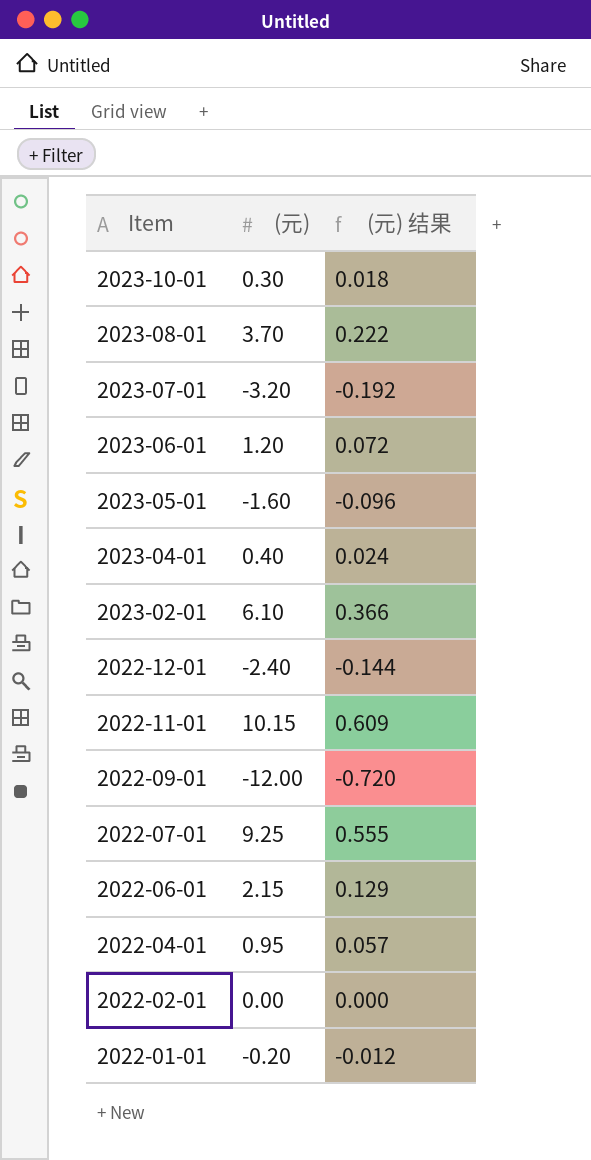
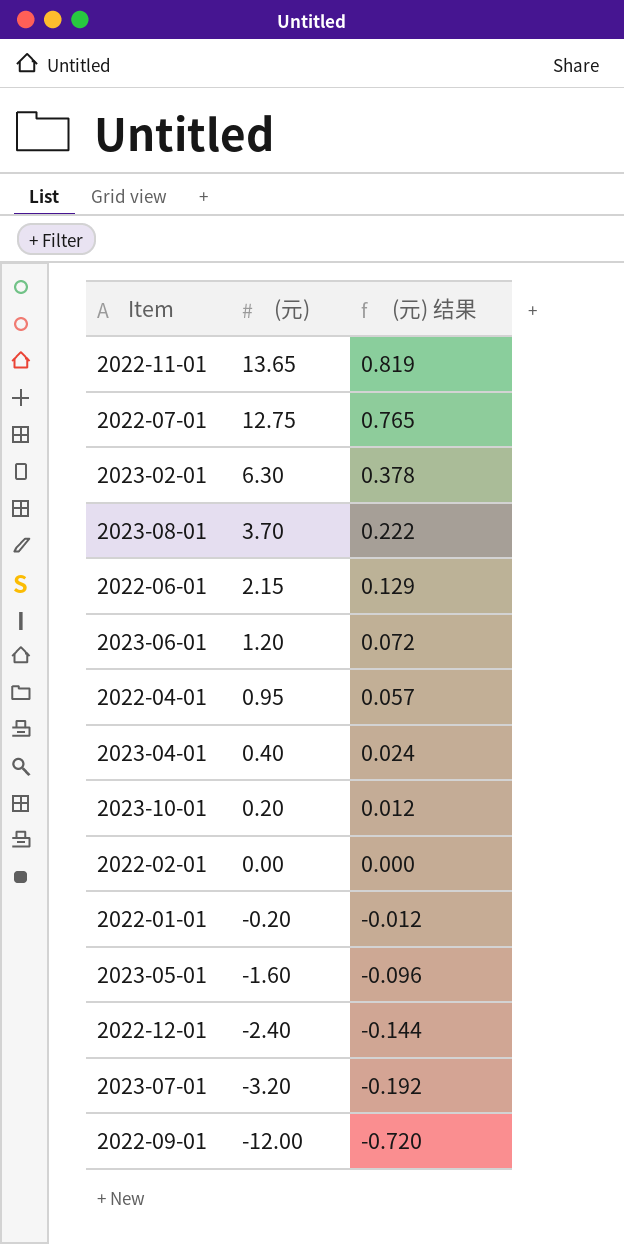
row order: Item descending -> (元) descending
2022-11-01 | (元): 10.15 -> 13.65
2022-11-01 | (元) 结果: 0.609 -> 0.819
2022-07-01 | (元): 9.25 -> 12.75
2022-07-01 | (元) 结果: 0.555 -> 0.765
2023-02-01 | (元): 6.10 -> 6.30
2023-02-01 | (元) 结果: 0.366 -> 0.378
2023-10-01 | (元): 0.30 -> 0.20
2023-10-01 | (元) 结果: 0.018 -> 0.012

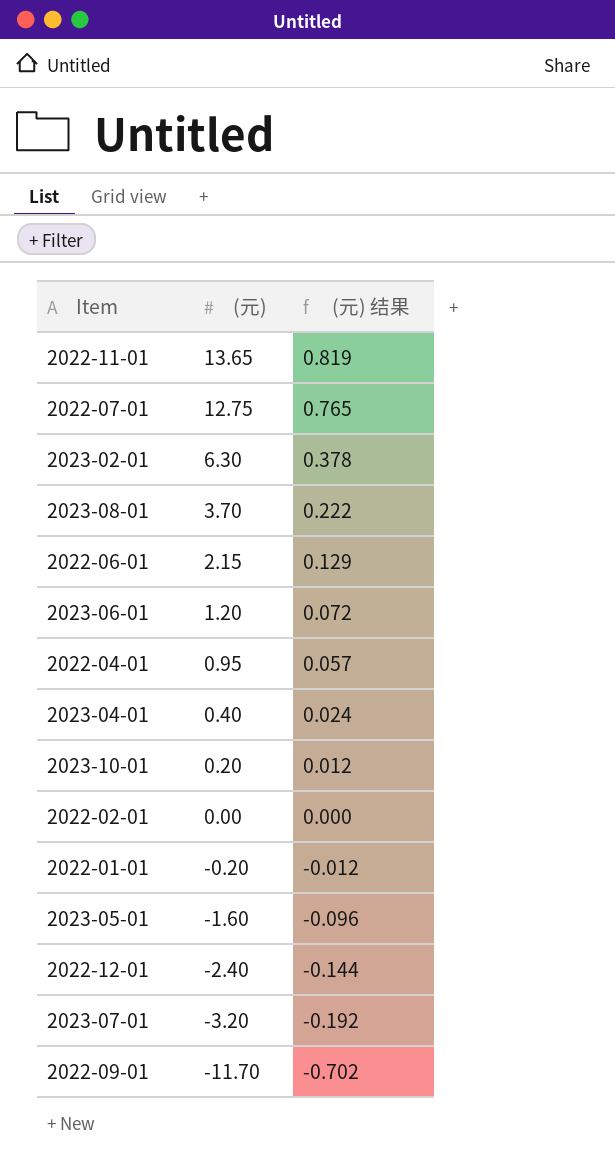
2022-09-01 | (元): -12.00 -> -11.70
2022-09-01 | (元) 结果: -0.720 -> -0.702

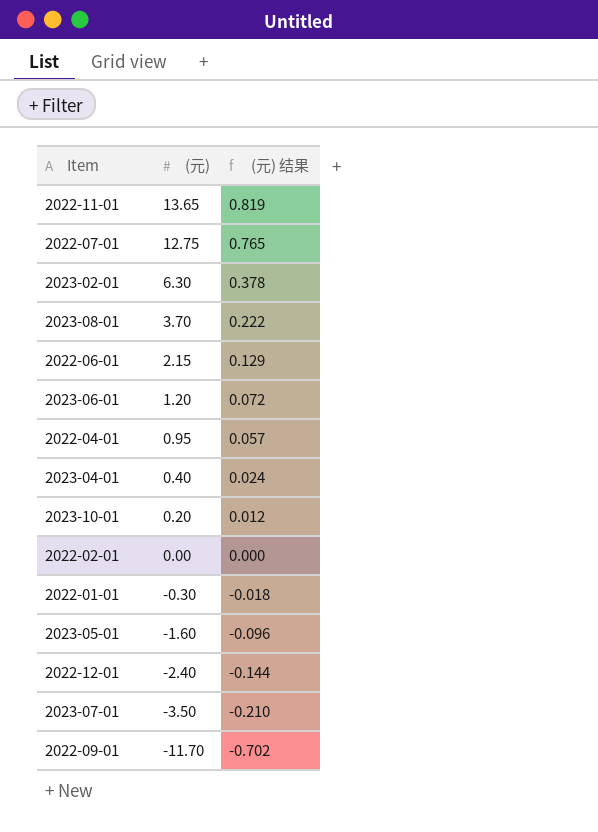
2022-01-01 | (元): -0.20 -> -0.30
2022-01-01 | (元) 结果: -0.012 -> -0.018
2023-07-01 | (元): -3.20 -> -3.50
2023-07-01 | (元) 结果: -0.192 -> -0.210

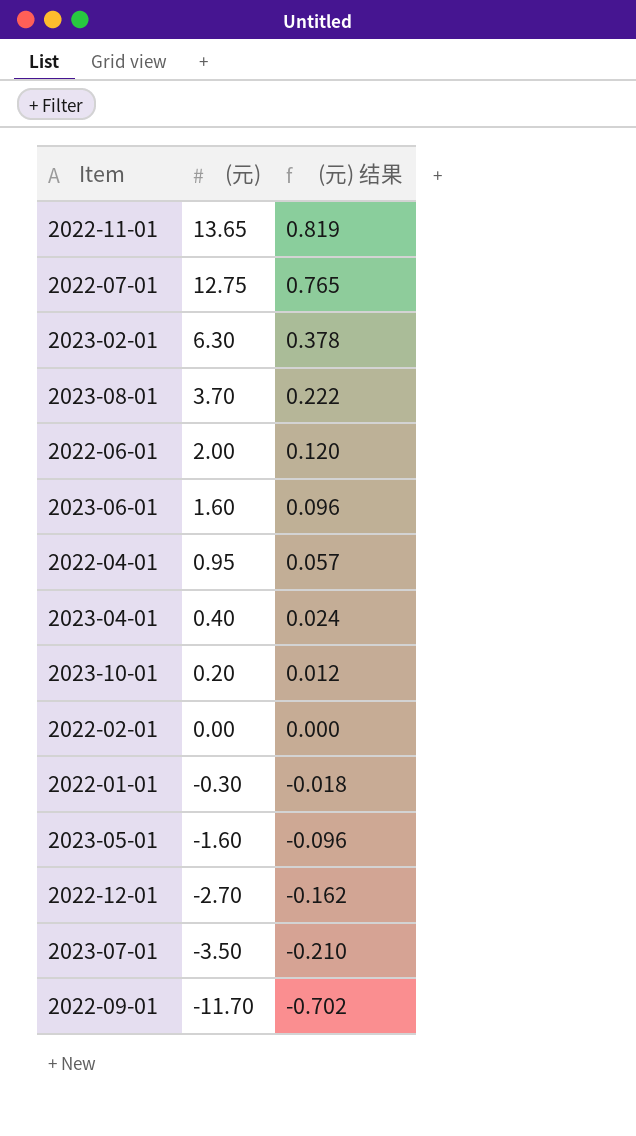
2022-06-01 | (元): 2.15 -> 2.00
2022-06-01 | (元) 结果: 0.129 -> 0.120
2023-06-01 | (元): 1.20 -> 1.60
2023-06-01 | (元) 结果: 0.072 -> 0.096
2022-12-01 | (元): -2.40 -> -2.70
2022-12-01 | (元) 结果: -0.144 -> -0.162

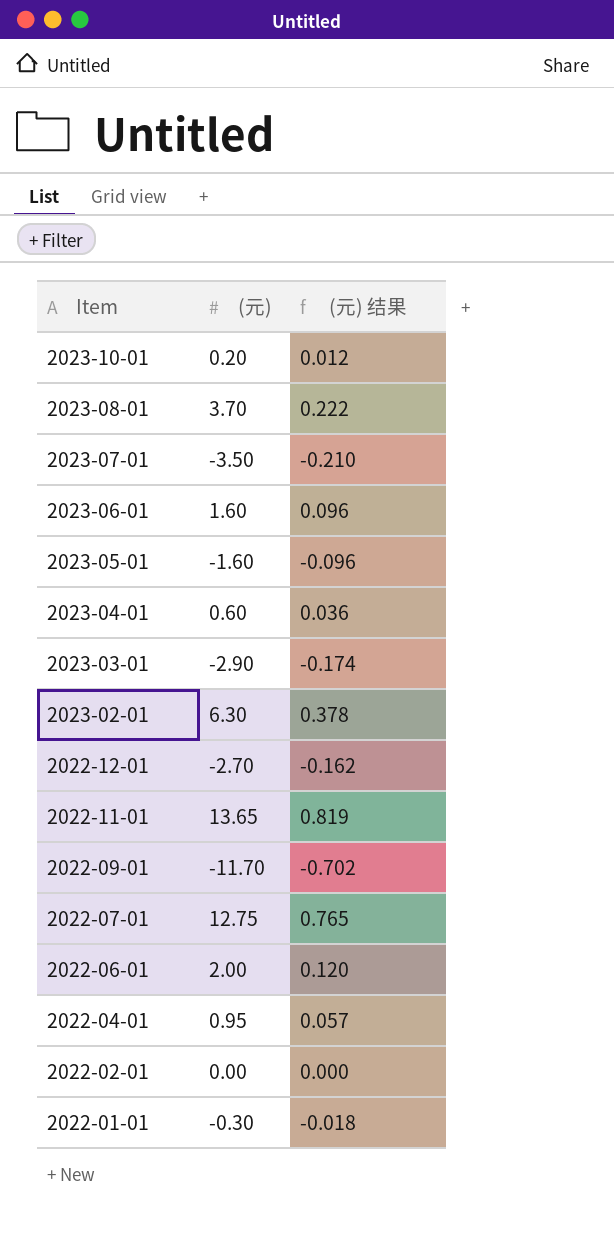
row order: (元) descending -> Item descending
2023-04-01 | (元): 0.40 -> 0.60
2023-04-01 | (元) 结果: 0.024 -> 0.036
row 2023-03-01: none -> -2.90 | -0.174

